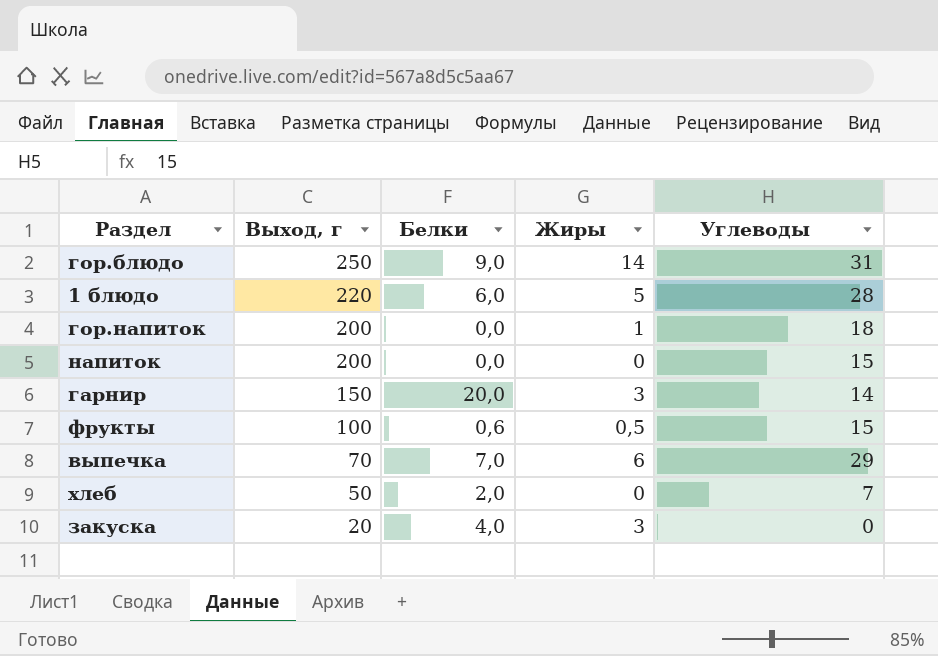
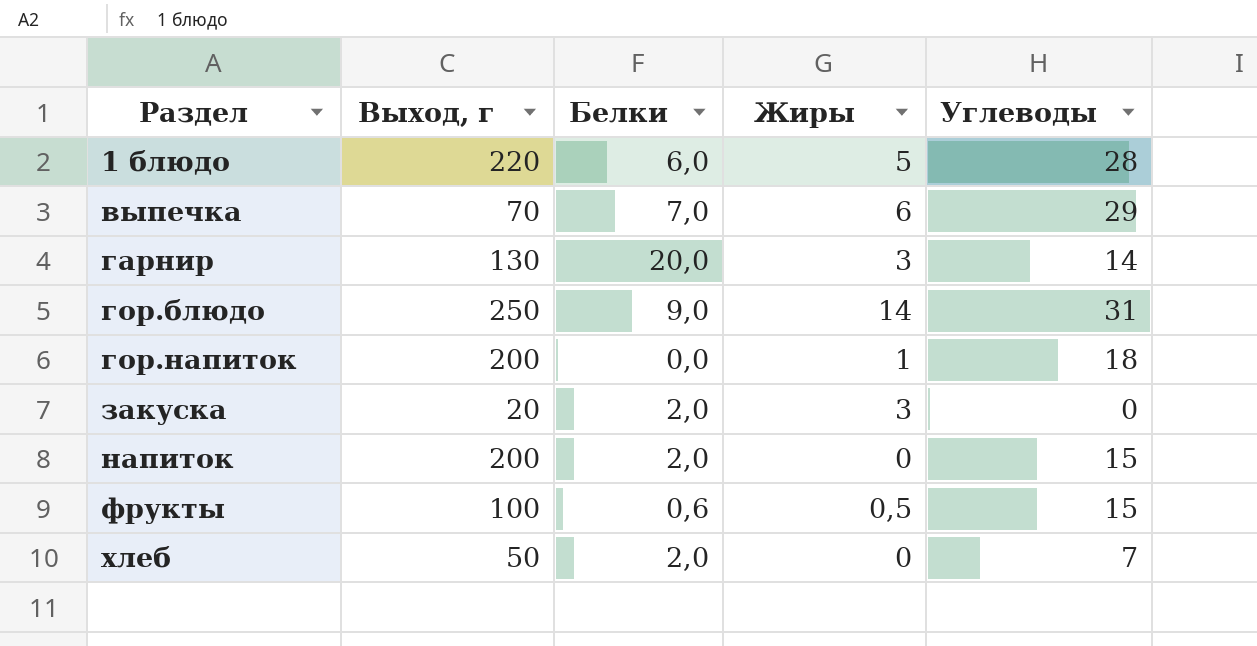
row order: Выход, г descending -> Раздел ascending
гарнир | Выход, г: 150 -> 130
закуска | Белки: 4,0 -> 2,0
напиток | Белки: 0,0 -> 2,0

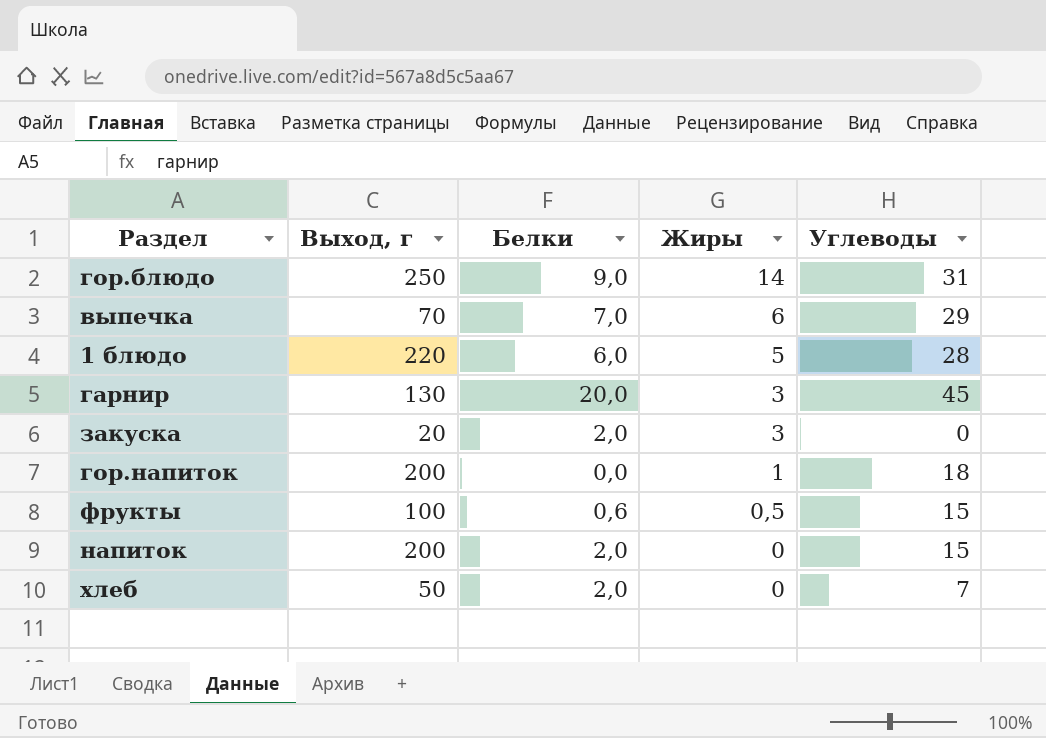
row order: Раздел ascending -> Жиры descending
гарнир | Углеводы: 14 -> 45

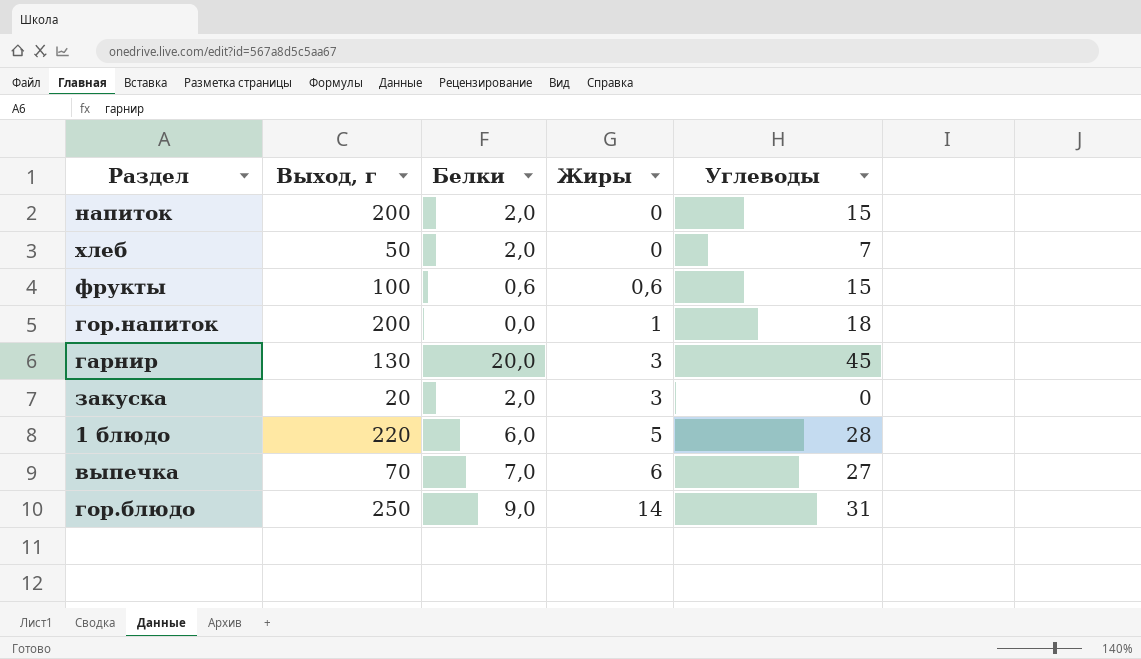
row order: Жиры descending -> Жиры ascending
фрукты | Жиры: 0,5 -> 0,6
выпечка | Углеводы: 29 -> 27

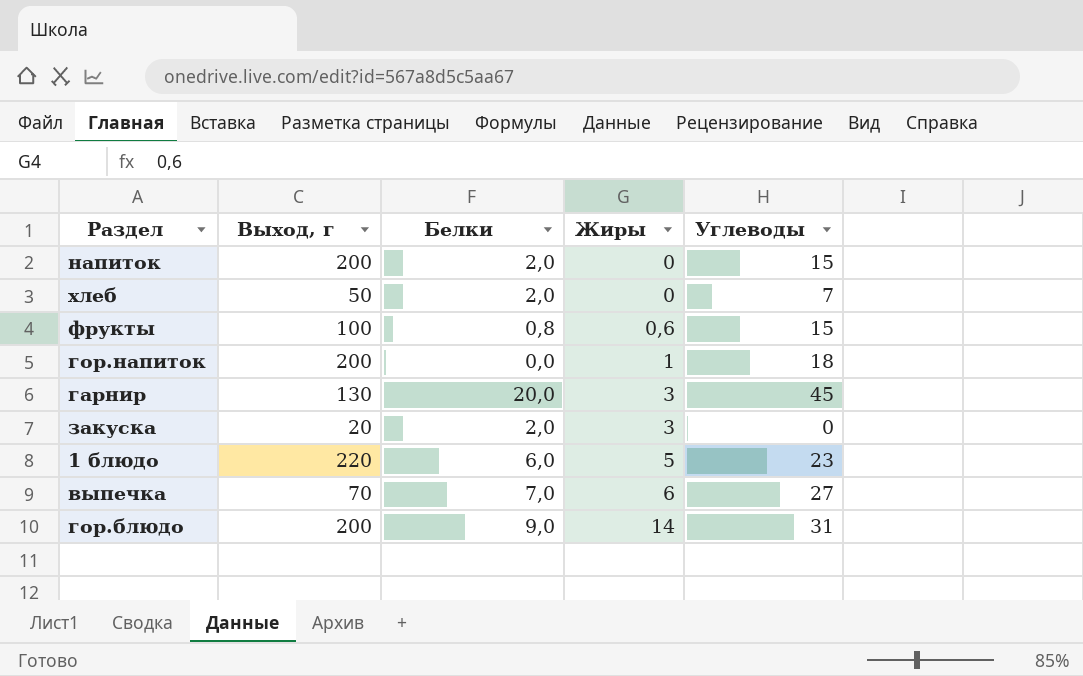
фрукты | Белки: 0,6 -> 0,8
1 блюдо | Углеводы: 28 -> 23
гор.блюдо | Выход, г: 250 -> 200

